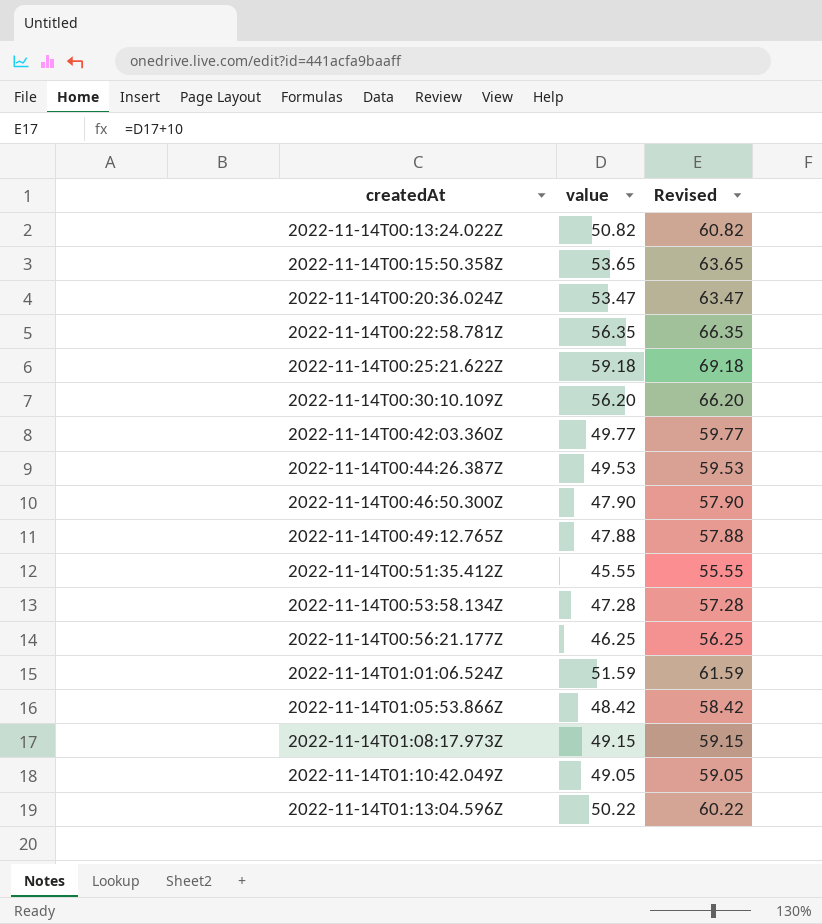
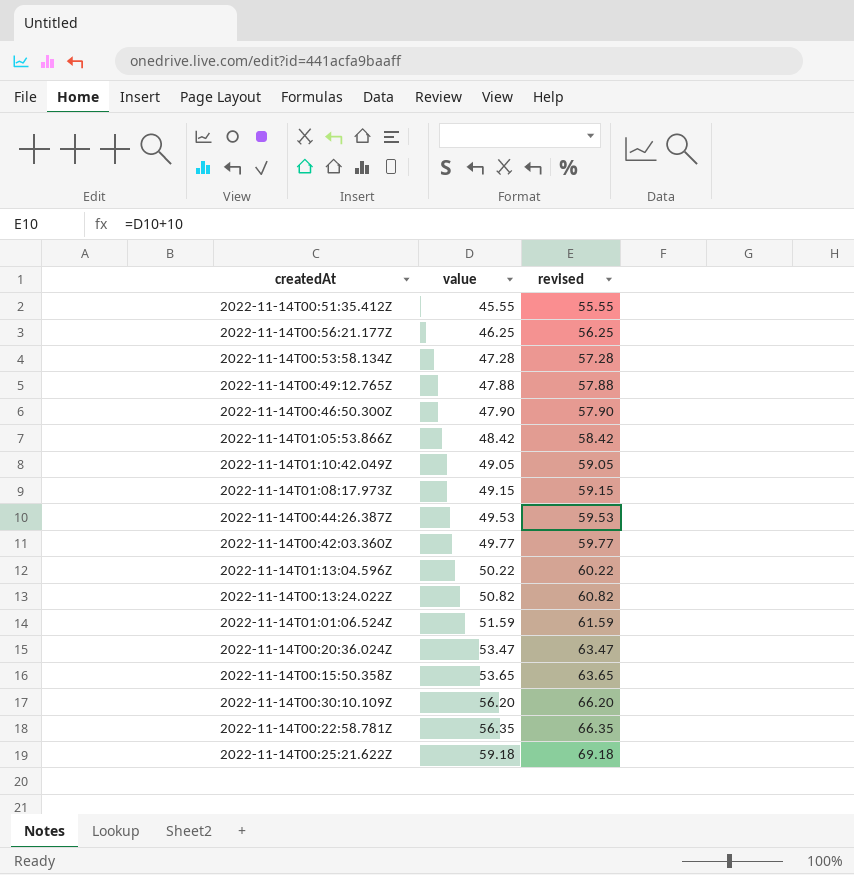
row order: createdAt ascending -> value ascending
column name: Revised -> revised

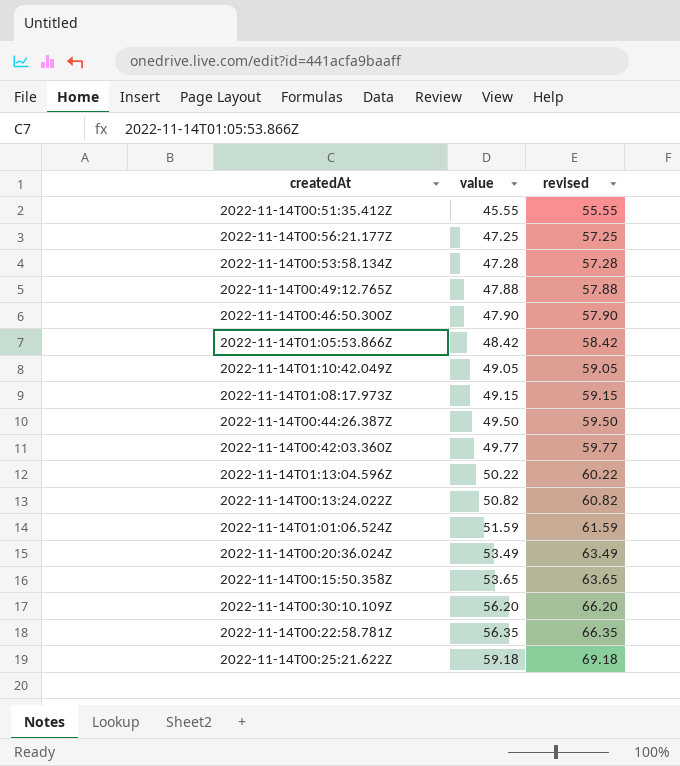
2022-11-14T00:56:21.177Z | value: 46.25 -> 47.25
2022-11-14T00:56:21.177Z | revised: 56.25 -> 57.25
2022-11-14T00:44:26.387Z | value: 49.53 -> 49.50
2022-11-14T00:44:26.387Z | revised: 59.53 -> 59.50
2022-11-14T00:20:36.024Z | value: 53.47 -> 53.49
2022-11-14T00:20:36.024Z | revised: 63.47 -> 63.49

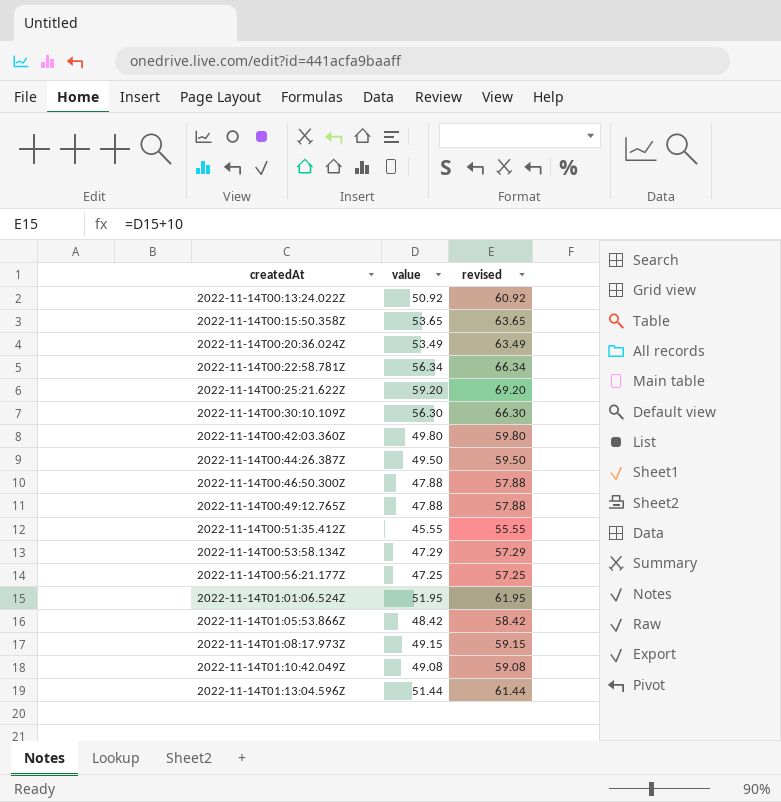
row order: value ascending -> createdAt ascending
2022-11-14T00:13:24.022Z | value: 50.82 -> 50.92
2022-11-14T00:13:24.022Z | revised: 60.82 -> 60.92
2022-11-14T00:22:58.781Z | value: 56.35 -> 56.34
2022-11-14T00:22:58.781Z | revised: 66.35 -> 66.34
2022-11-14T00:25:21.622Z | value: 59.18 -> 59.20
2022-11-14T00:25:21.622Z | revised: 69.18 -> 69.20
2022-11-14T00:30:10.109Z | value: 56.20 -> 56.30
2022-11-14T00:30:10.109Z | revised: 66.20 -> 66.30
2022-11-14T00:42:03.360Z | value: 49.77 -> 49.80
2022-11-14T00:42:03.360Z | revised: 59.77 -> 59.80
2022-11-14T00:46:50.300Z | value: 47.90 -> 47.88
2022-11-14T00:46:50.300Z | revised: 57.90 -> 57.88
2022-11-14T00:53:58.134Z | value: 47.28 -> 47.29
2022-11-14T00:53:58.134Z | revised: 57.28 -> 57.29
2022-11-14T01:01:06.524Z | value: 51.59 -> 51.95
2022-11-14T01:01:06.524Z | revised: 61.59 -> 61.95
2022-11-14T01:10:42.049Z | value: 49.05 -> 49.08
2022-11-14T01:10:42.049Z | revised: 59.05 -> 59.08
2022-11-14T01:13:04.596Z | value: 50.22 -> 51.44
2022-11-14T01:13:04.596Z | revised: 60.22 -> 61.44

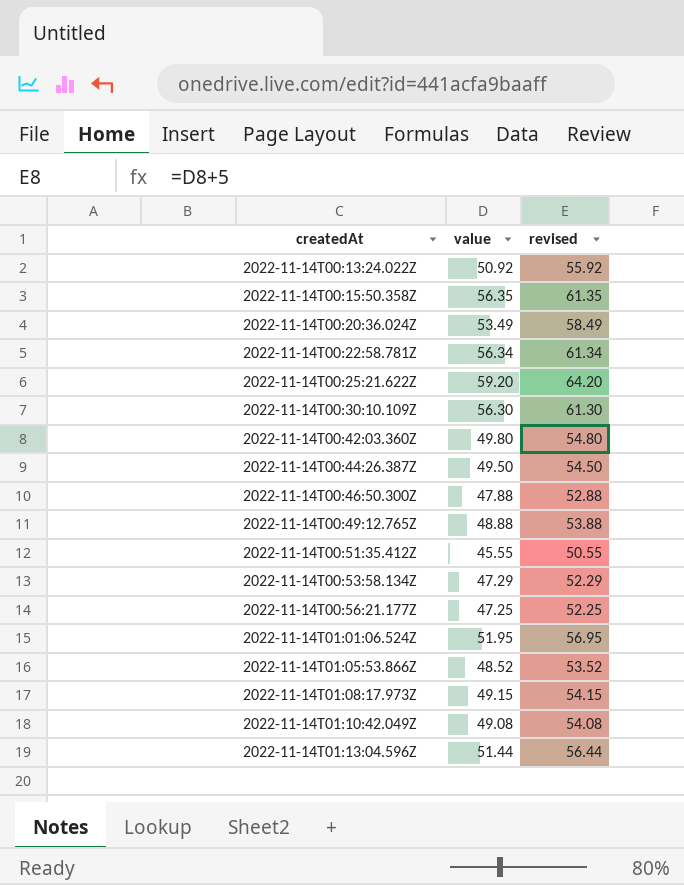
column revised | formula: [value] + 10 -> [value] + 5
2022-11-14T00:15:50.358Z | value: 53.65 -> 56.35
2022-11-14T00:49:12.765Z | value: 47.88 -> 48.88
2022-11-14T01:05:53.866Z | value: 48.42 -> 48.52

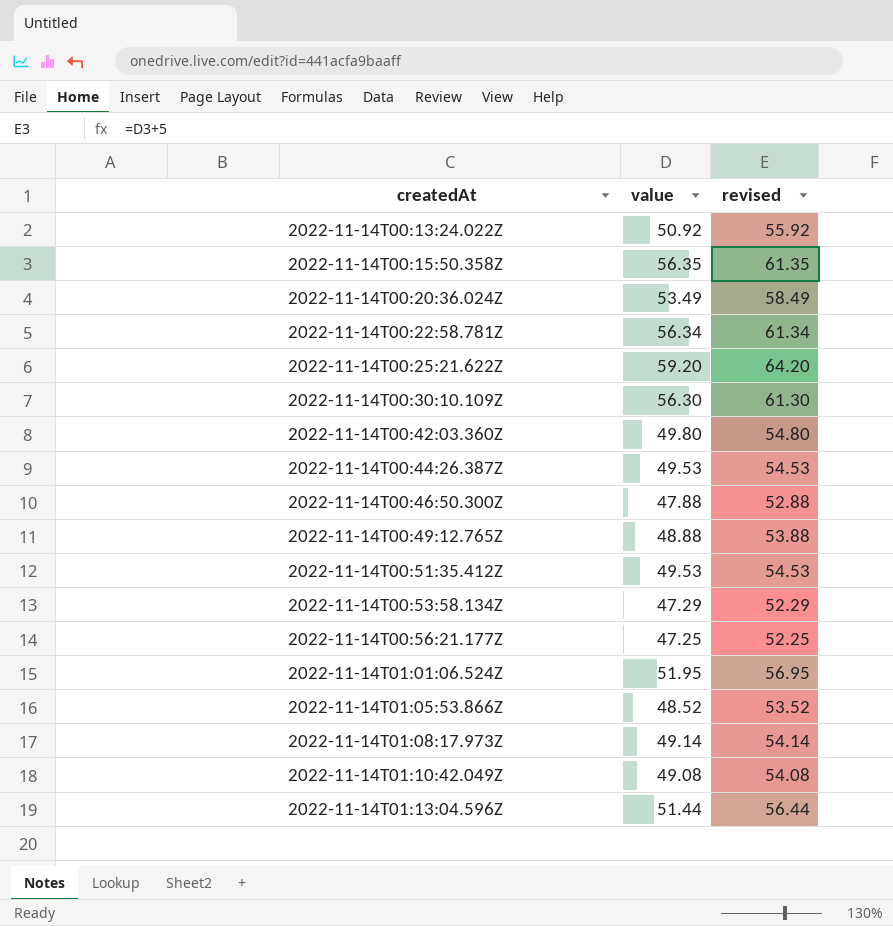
2022-11-14T00:44:26.387Z | value: 49.50 -> 49.53
2022-11-14T00:44:26.387Z | revised: 54.50 -> 54.53
2022-11-14T00:51:35.412Z | value: 45.55 -> 49.53
2022-11-14T00:51:35.412Z | revised: 50.55 -> 54.53
2022-11-14T01:08:17.973Z | value: 49.15 -> 49.14
2022-11-14T01:08:17.973Z | revised: 54.15 -> 54.14

